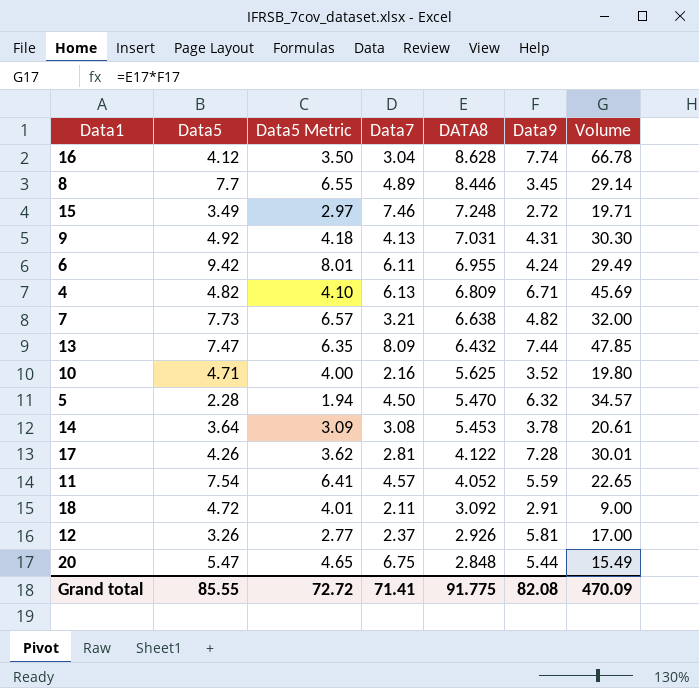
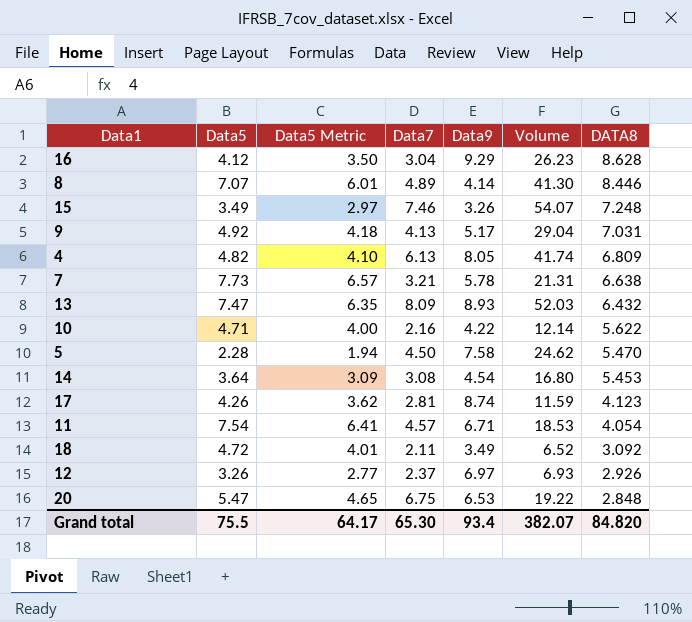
column Volume | formula: [DATA8] * [Data9] -> [Data7] * [DATA8]
column DATA8 | position: 5 -> 7
row 6: 9.42 | 8.01 | 6.11 | 6.955 | 4.24 | 29.49 -> none
16 | Data9: 7.74 -> 9.29
8 | Data5: 7.7 -> 7.07
8 | Data5 Metric: 6.55 -> 6.01
8 | Data9: 3.45 -> 4.14
15 | Data9: 2.72 -> 3.26
9 | Data9: 4.31 -> 5.17
4 | Data9: 6.71 -> 8.05
7 | Data9: 4.82 -> 5.78
13 | Data9: 7.44 -> 8.93
10 | Data9: 3.52 -> 4.22
10 | DATA8: 5.625 -> 5.622
5 | Data9: 6.32 -> 7.58
14 | Data9: 3.78 -> 4.54
17 | Data9: 7.28 -> 8.74
17 | DATA8: 4.122 -> 4.123
11 | Data9: 5.59 -> 6.71
11 | DATA8: 4.052 -> 4.054
18 | Data9: 2.91 -> 3.49
12 | Data9: 5.81 -> 6.97
20 | Data9: 5.44 -> 6.53
Grand total | Data5: 85.55 -> 75.5
Grand total | Data5 Metric: 72.72 -> 64.17
Grand total | Data7: 71.41 -> 65.30
Grand total | Data9: 82.08 -> 93.4
Grand total | Volume: 470.09 -> 382.07
Grand total | DATA8: 91.775 -> 84.820

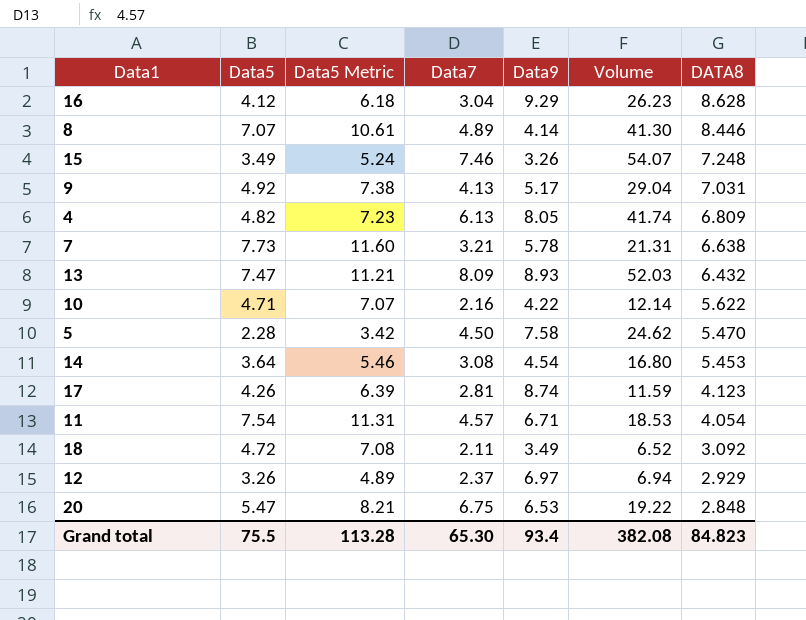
column Data5 Metric | formula: [Data5] * 0.85 -> [Data5] * 1.5
12 | Volume: 6.93 -> 6.94
12 | DATA8: 2.926 -> 2.929
Grand total | Data5 Metric: 64.17 -> 113.28
Grand total | Volume: 382.07 -> 382.08
Grand total | DATA8: 84.820 -> 84.823

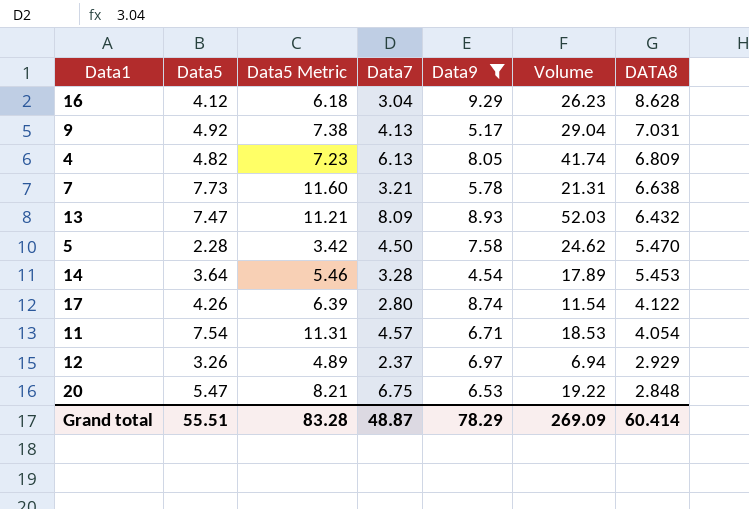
filter: none -> Data9 >= 4.54
14 | Data7: 3.08 -> 3.28
14 | Volume: 16.80 -> 17.89
17 | Data7: 2.81 -> 2.80
17 | Volume: 11.59 -> 11.54
17 | DATA8: 4.123 -> 4.122
Grand total | Data5: 75.5 -> 55.51
Grand total | Data5 Metric: 113.28 -> 83.28
Grand total | Data7: 65.30 -> 48.87
Grand total | Data9: 93.4 -> 78.29
Grand total | Volume: 382.08 -> 269.09
Grand total | DATA8: 84.823 -> 60.414

